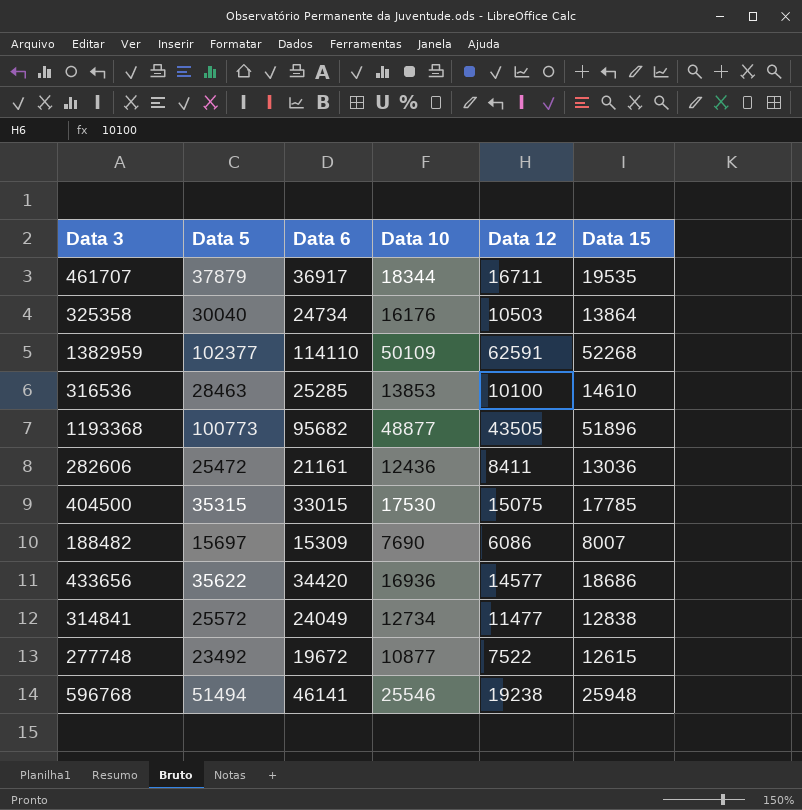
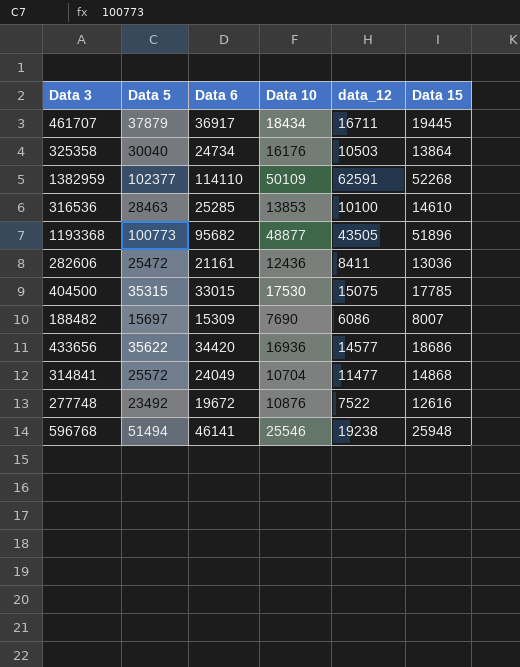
column name: Data 12 -> data_12
461707 | Data 10: 18344 -> 18434
461707 | Data 15: 19535 -> 19445
314841 | Data 10: 12734 -> 10704
314841 | Data 15: 12838 -> 14868
277748 | Data 10: 10877 -> 10876
277748 | Data 15: 12615 -> 12616

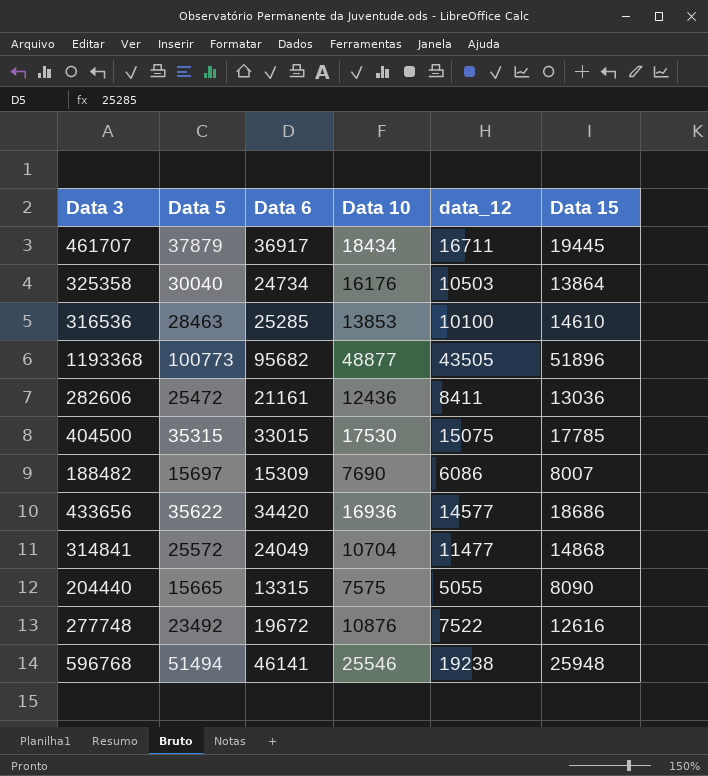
row 1382959: 102377 | 114110 | 50109 | 62591 | 52268 -> none
row 204440: none -> 15665 | 13315 | 7575 | 5055 | 8090

